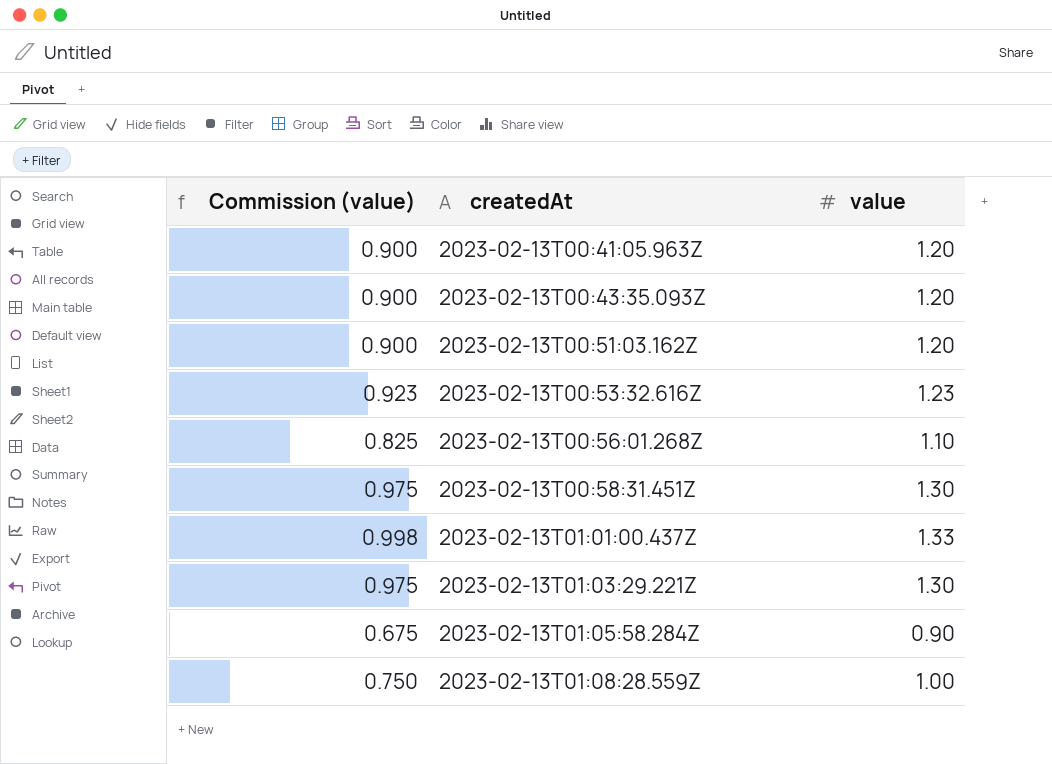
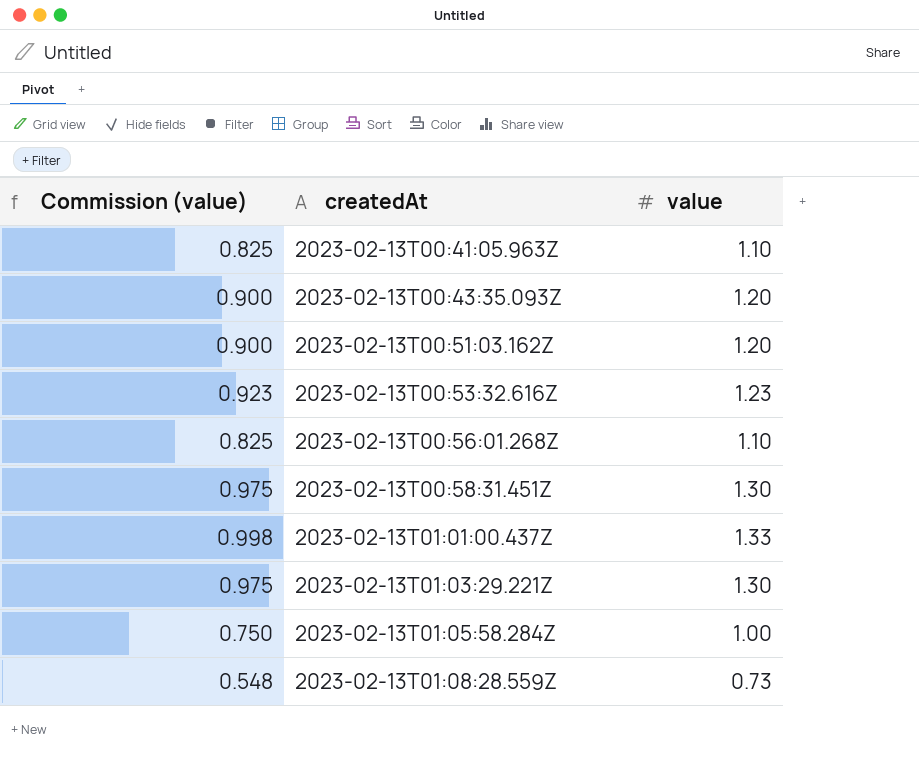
2023-02-13T00:41:05.963Z | Commission (value): 0.900 -> 0.825
2023-02-13T00:41:05.963Z | value: 1.20 -> 1.10
2023-02-13T01:05:58.284Z | Commission (value): 0.675 -> 0.750
2023-02-13T01:05:58.284Z | value: 0.90 -> 1.00
2023-02-13T01:08:28.559Z | Commission (value): 0.750 -> 0.548
2023-02-13T01:08:28.559Z | value: 1.00 -> 0.73

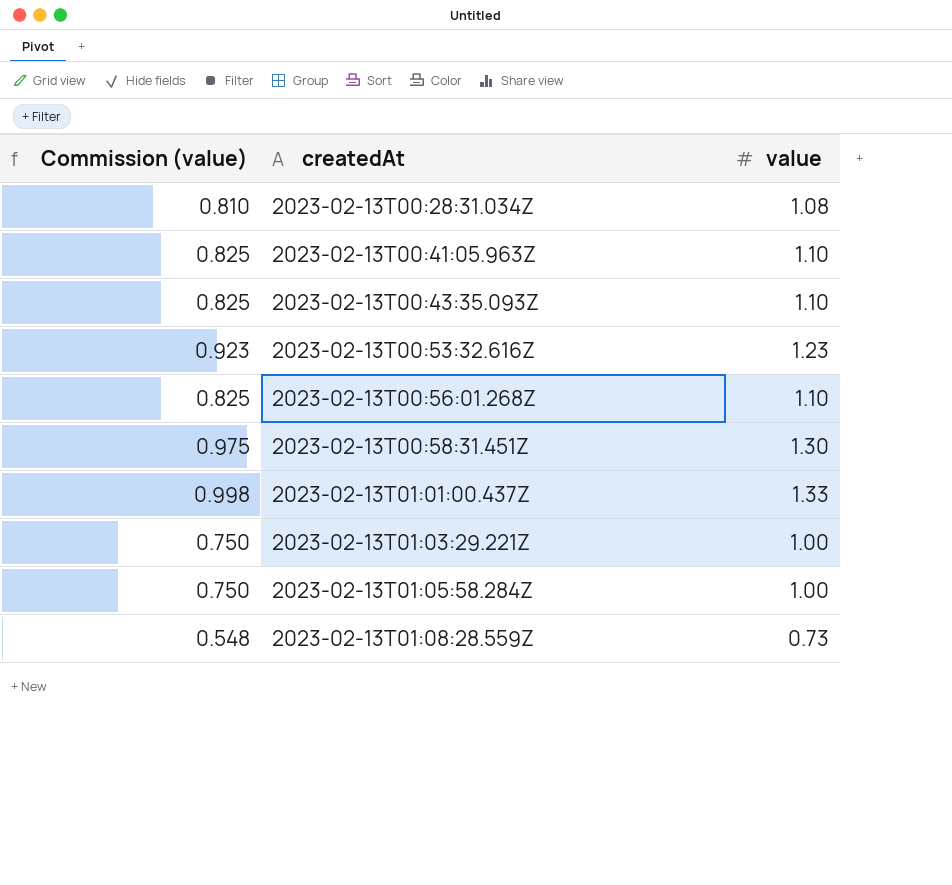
row 2023-02-13T00:51:03.162Z: 0.900 | 1.20 -> none
row 2023-02-13T00:28:31.034Z: none -> 0.810 | 1.08
2023-02-13T00:43:35.093Z | Commission (value): 0.900 -> 0.825
2023-02-13T00:43:35.093Z | value: 1.20 -> 1.10
2023-02-13T01:03:29.221Z | Commission (value): 0.975 -> 0.750
2023-02-13T01:03:29.221Z | value: 1.30 -> 1.00

